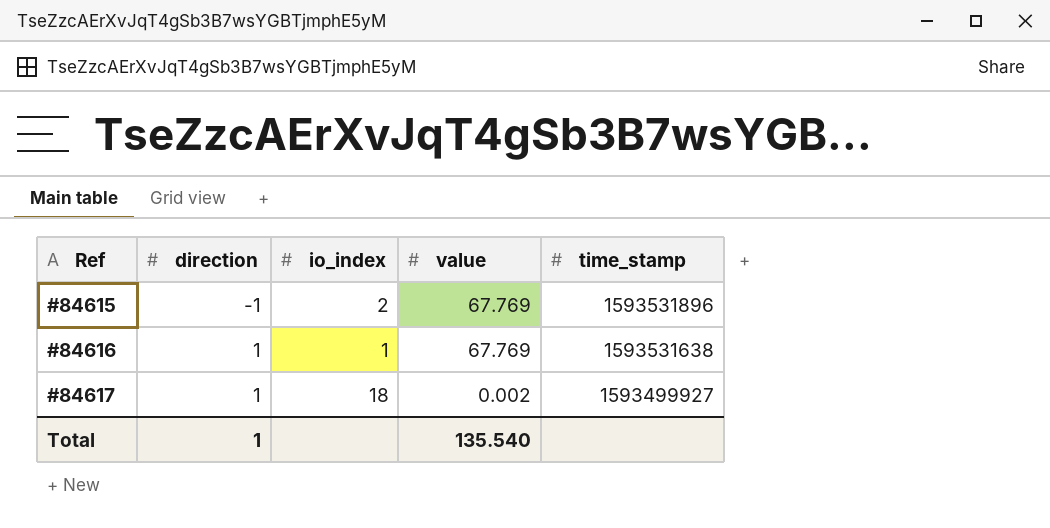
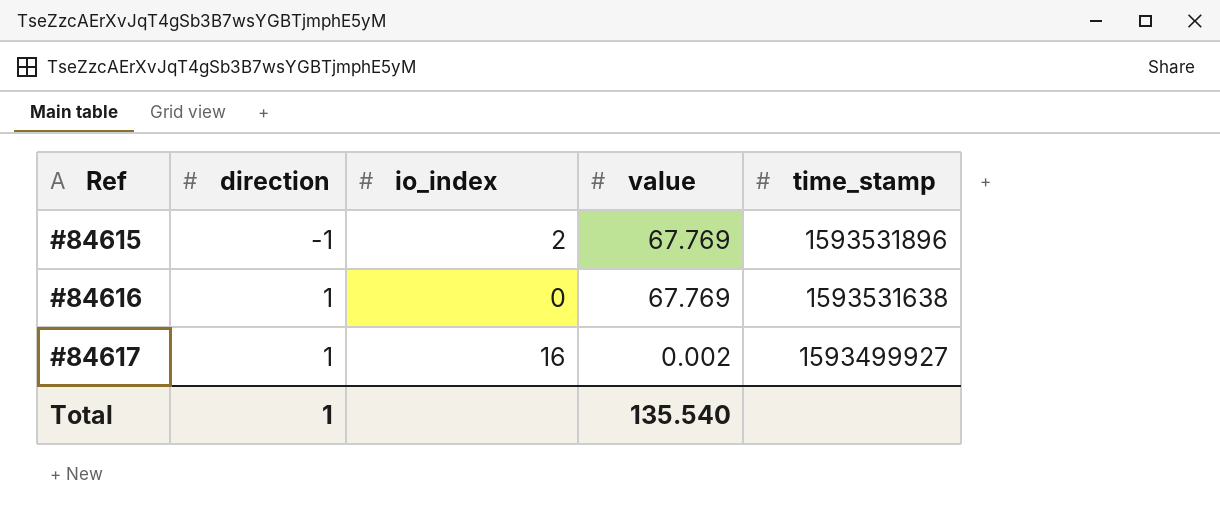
#84616 | io_index: 1 -> 0
#84617 | io_index: 18 -> 16

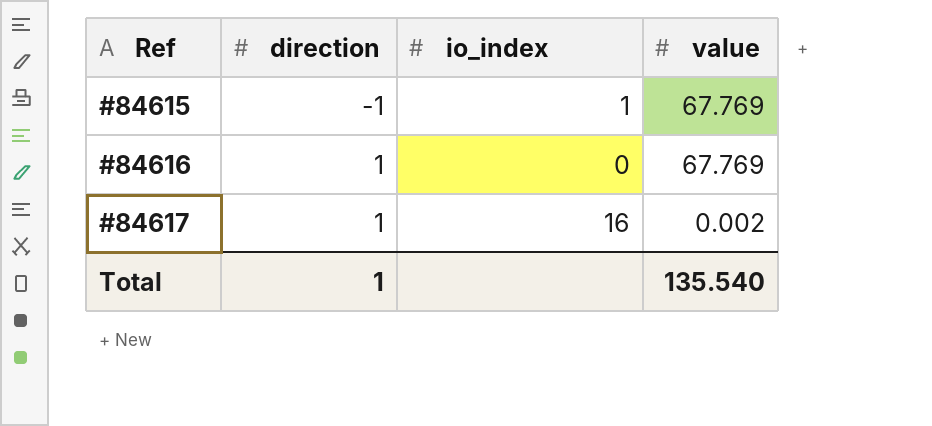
column time_stamp | position: 5 -> none
#84615 | io_index: 2 -> 1

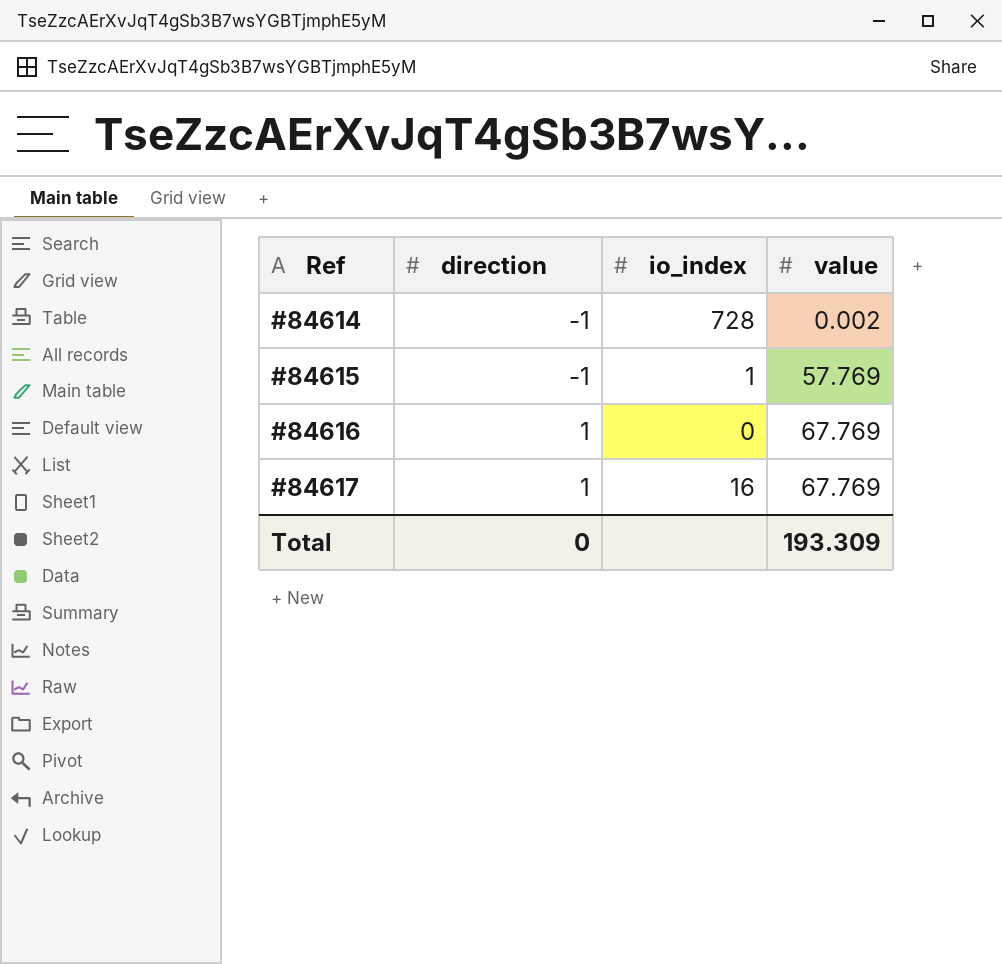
row #84614: none -> -1 | 728 | 0.002
#84615 | value: 67.769 -> 57.769
#84617 | value: 0.002 -> 67.769
Total | direction: 1 -> 0
Total | value: 135.540 -> 193.309

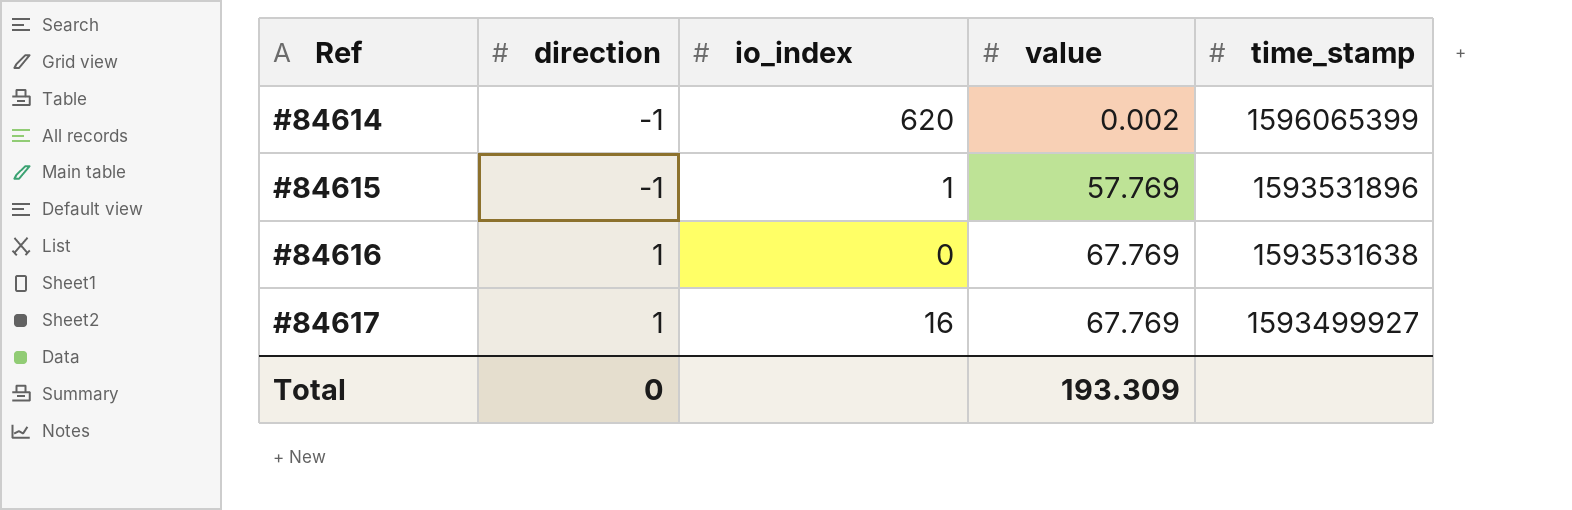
column time_stamp | position: none -> 5
#84614 | io_index: 728 -> 620

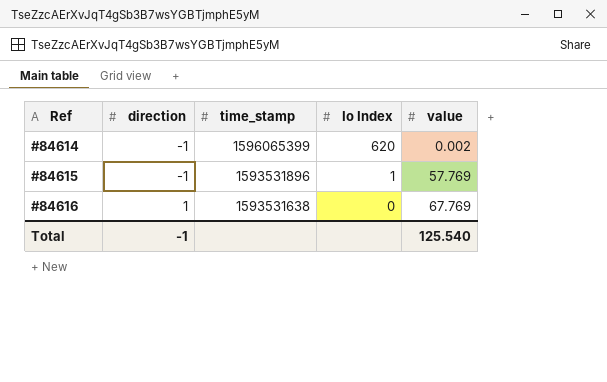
column time_stamp | position: 5 -> 3
column name: io_index -> Io Index
row #84617: 1 | 16 | 67.769 | 1593499927 -> none
Total | direction: 0 -> -1
Total | value: 193.309 -> 125.540

